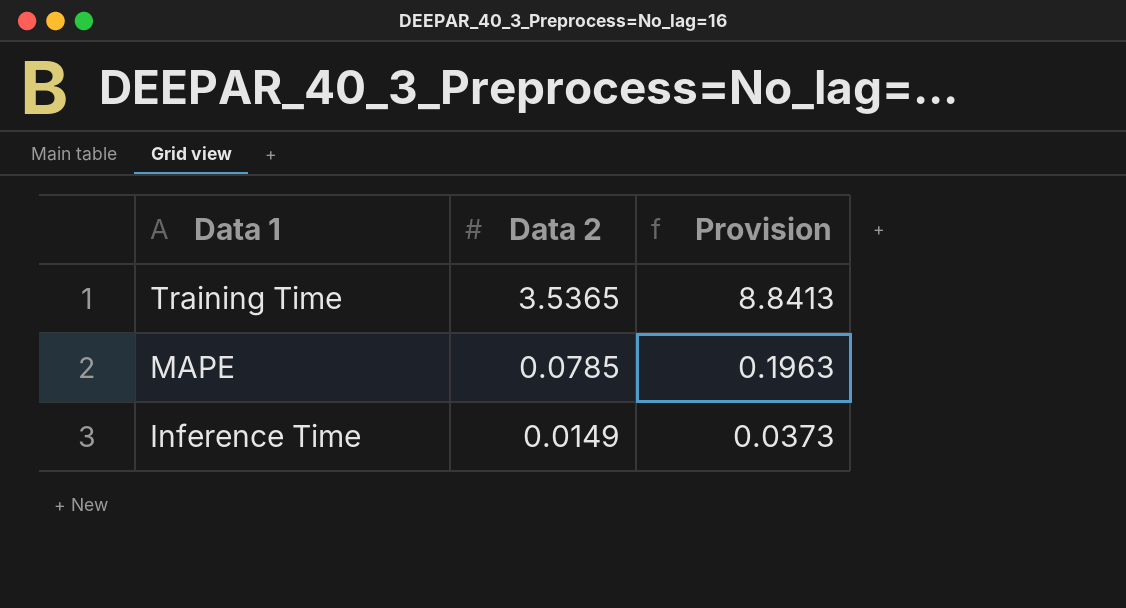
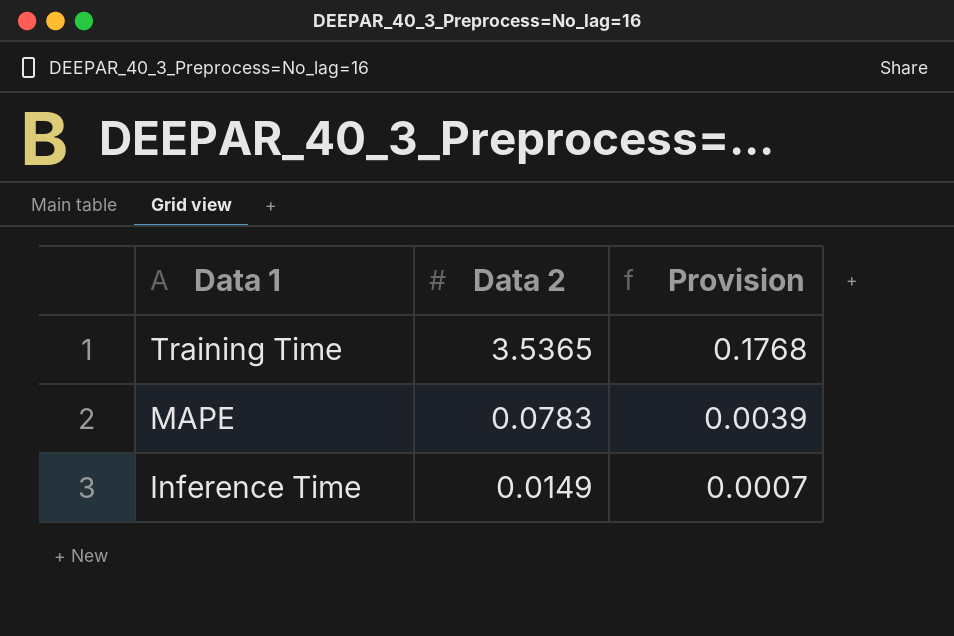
column Provision | formula: [Data 2] * 2.5 -> [Data 2] * 0.05
MAPE | Data 2: 0.0785 -> 0.0783

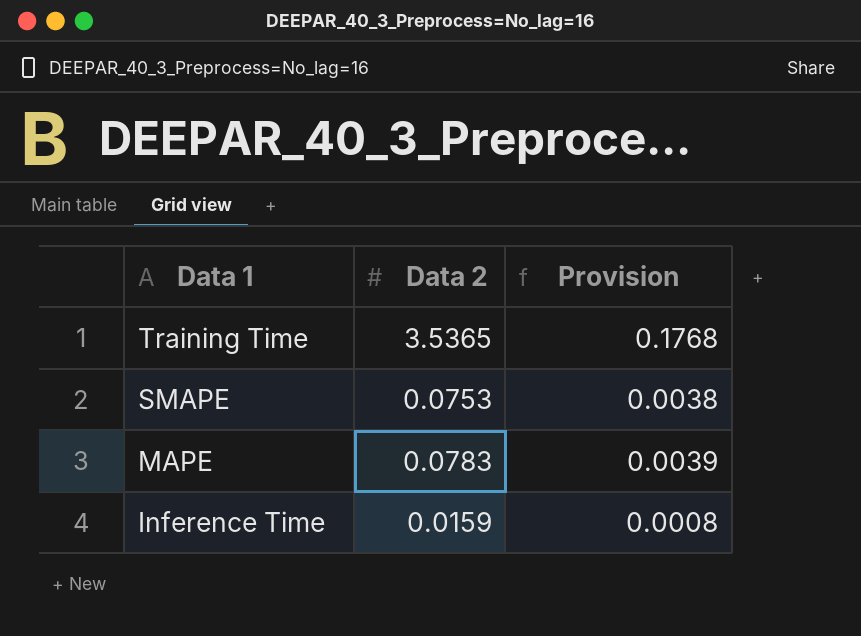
row SMAPE: none -> 0.0753 | 0.0038
Inference Time | Data 2: 0.0149 -> 0.0159
Inference Time | Provision: 0.0007 -> 0.0008

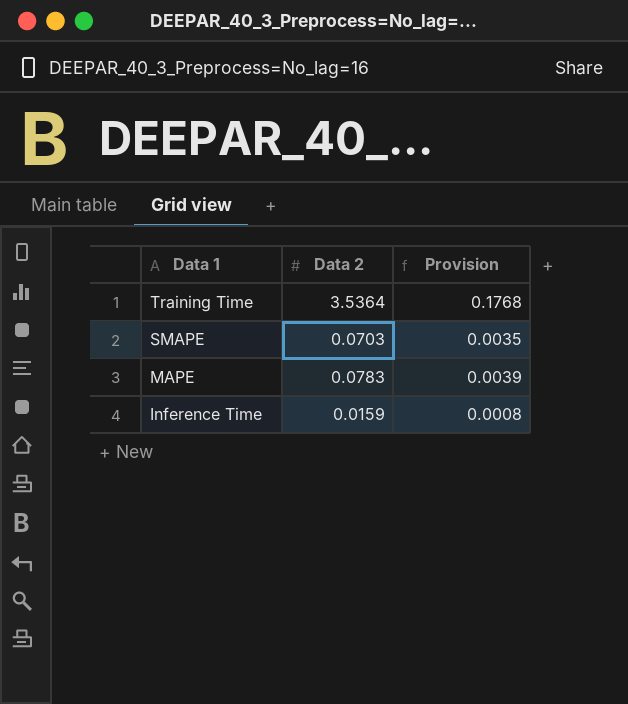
Training Time | Data 2: 3.5365 -> 3.5364
SMAPE | Data 2: 0.0753 -> 0.0703
SMAPE | Provision: 0.0038 -> 0.0035

